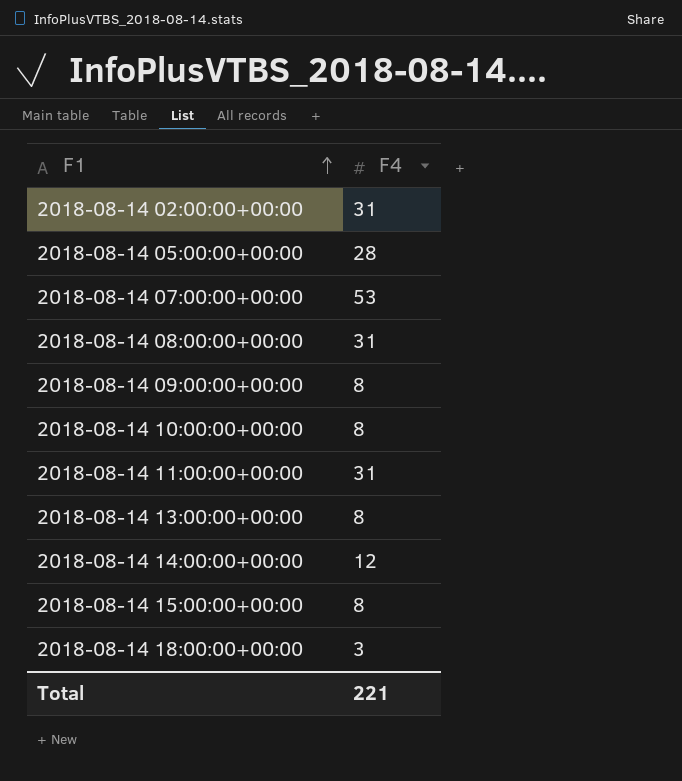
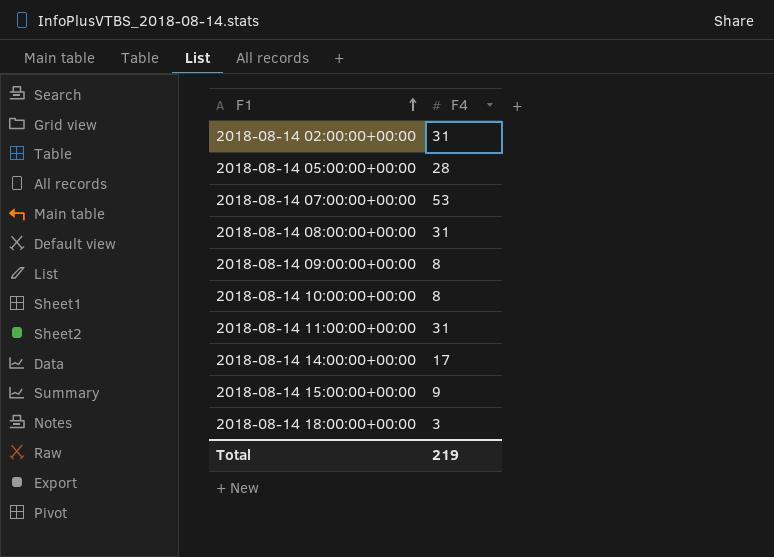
row 2018-08-14 13:00:00+00:00: 8 -> none
2018-08-14 14:00:00+00:00 | F4: 12 -> 17
2018-08-14 15:00:00+00:00 | F4: 8 -> 9
Total | F4: 221 -> 219

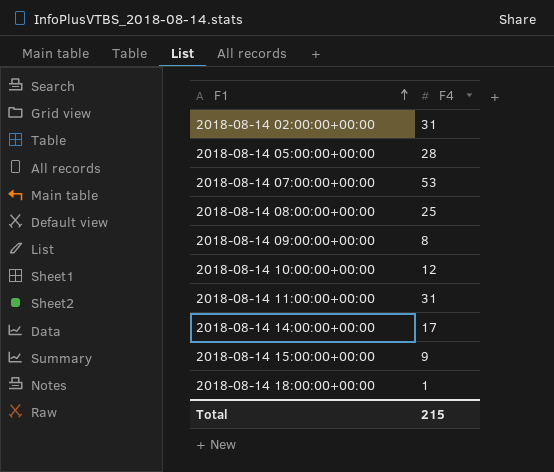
2018-08-14 08:00:00+00:00 | F4: 31 -> 25
2018-08-14 10:00:00+00:00 | F4: 8 -> 12
2018-08-14 18:00:00+00:00 | F4: 3 -> 1
Total | F4: 219 -> 215

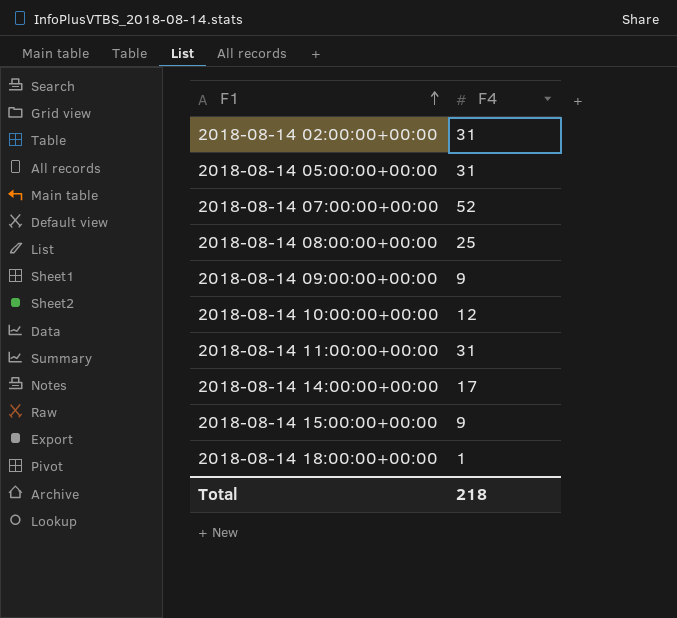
2018-08-14 05:00:00+00:00 | F4: 28 -> 31
2018-08-14 07:00:00+00:00 | F4: 53 -> 52
2018-08-14 09:00:00+00:00 | F4: 8 -> 9
Total | F4: 215 -> 218

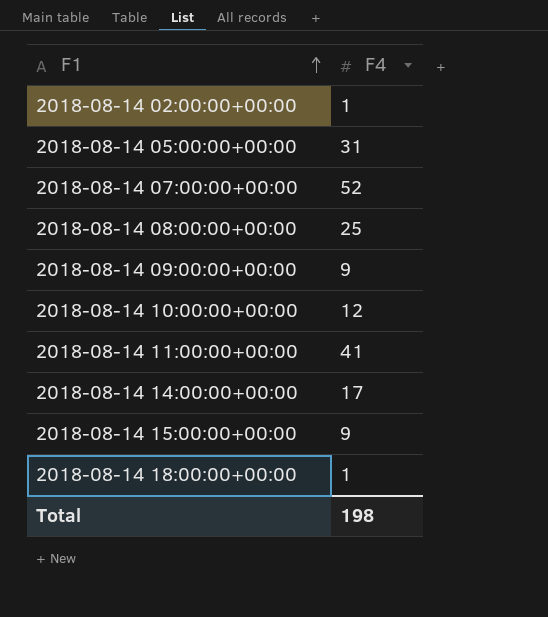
2018-08-14 02:00:00+00:00 | F4: 31 -> 1
2018-08-14 11:00:00+00:00 | F4: 31 -> 41
Total | F4: 218 -> 198

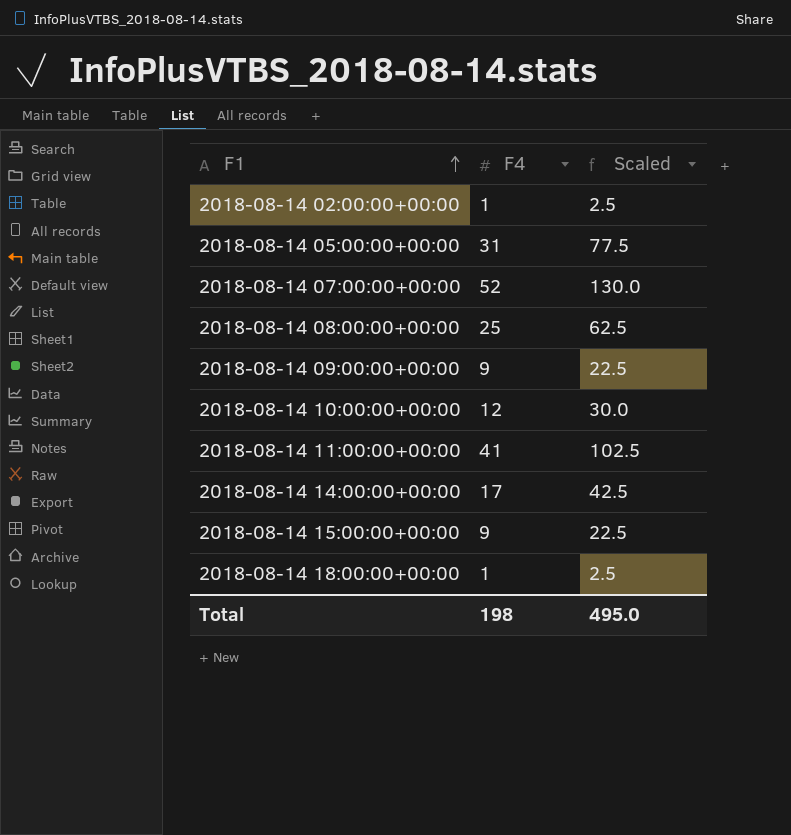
column Scaled | formula: none -> [F4] * 2.5

